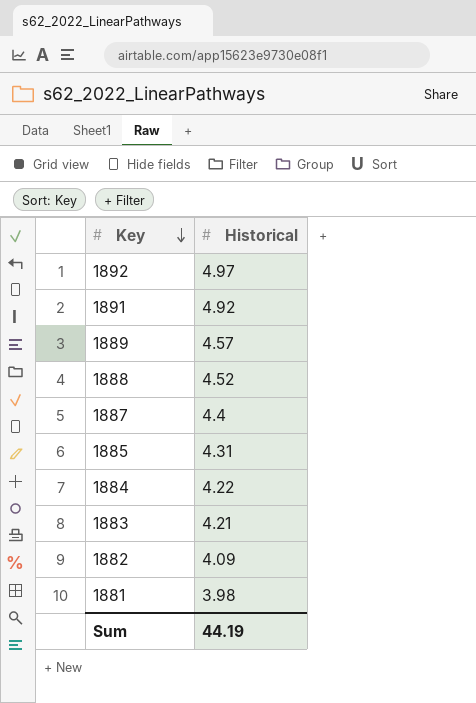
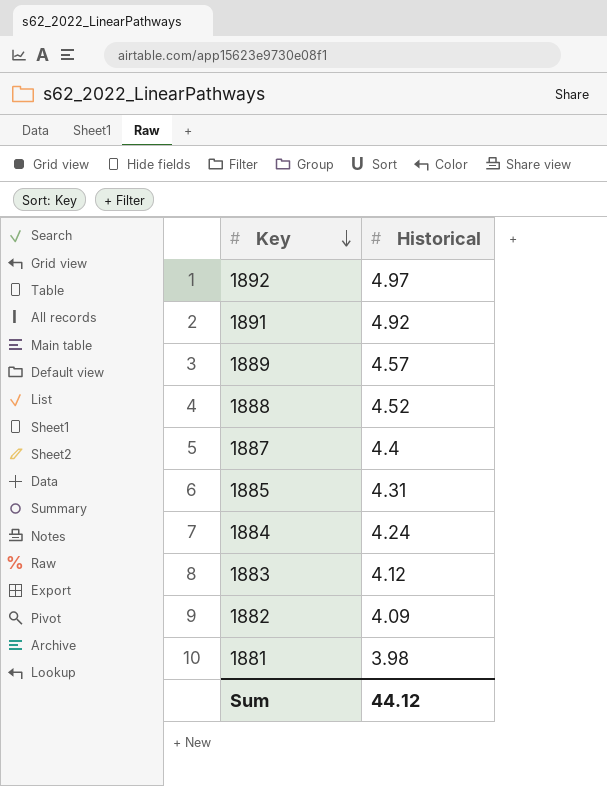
1884 | Historical: 4.22 -> 4.24
1883 | Historical: 4.21 -> 4.12
Sum | Historical: 44.19 -> 44.12

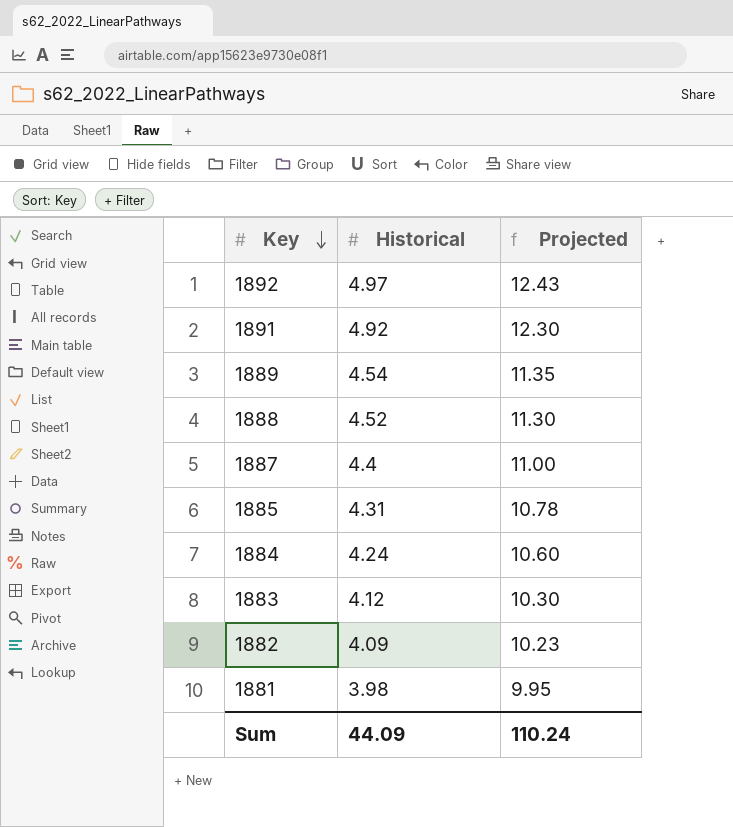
column Projected | formula: none -> [Historical] * 2.5
1889 | Historical: 4.57 -> 4.54
Sum | Historical: 44.12 -> 44.09

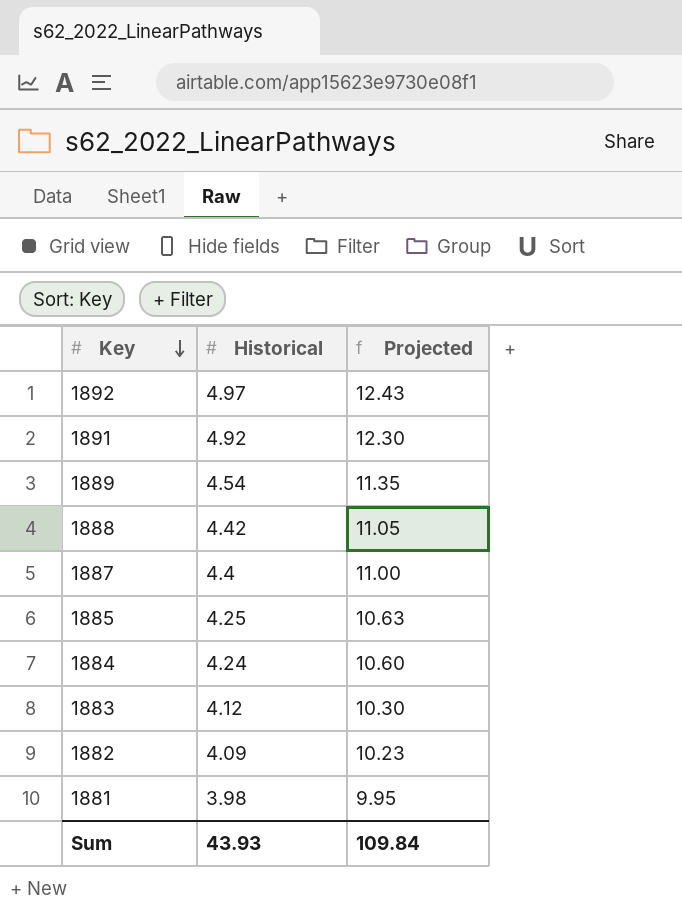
1888 | Historical: 4.52 -> 4.42
1888 | Projected: 11.30 -> 11.05
1885 | Historical: 4.31 -> 4.25
1885 | Projected: 10.78 -> 10.63
Sum | Historical: 44.09 -> 43.93
Sum | Projected: 110.24 -> 109.84

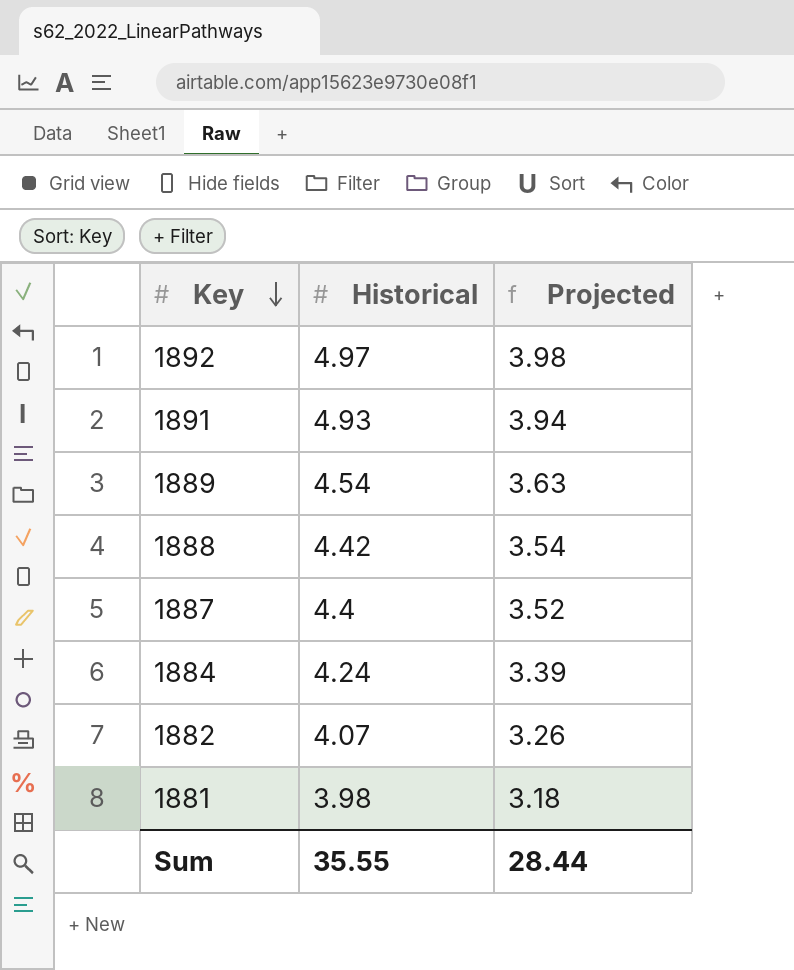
column Projected | formula: [Historical] * 2.5 -> [Historical] * 0.8
row 1885: 4.25 | 10.63 -> none
row 1883: 4.12 | 10.30 -> none
1891 | Historical: 4.92 -> 4.93
1882 | Historical: 4.09 -> 4.07
Sum | Historical: 43.93 -> 35.55
Sum | Projected: 109.84 -> 28.44

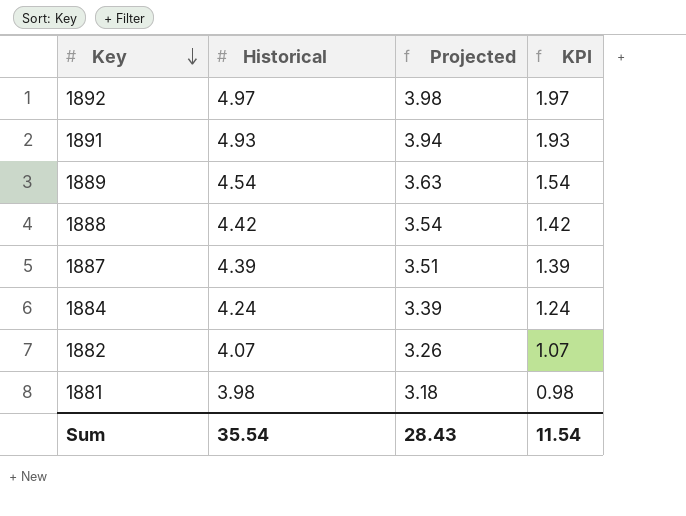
column KPI | formula: none -> [Historical] - 3
1887 | Historical: 4.4 -> 4.39
1887 | Projected: 3.52 -> 3.51
Sum | Historical: 35.55 -> 35.54
Sum | Projected: 28.44 -> 28.43

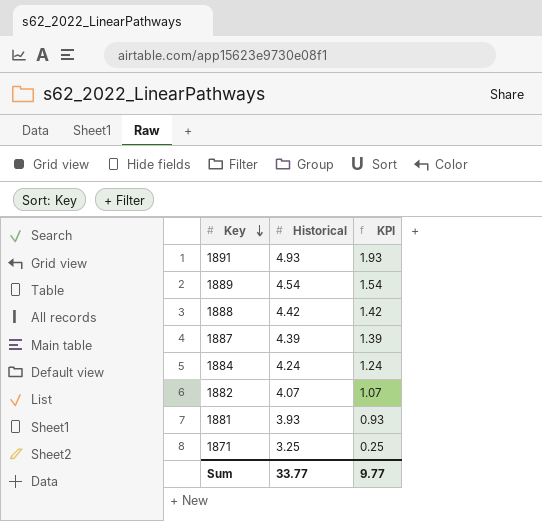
column Projected | formula: [Historical] * 0.8 -> none
row 1892: 4.97 | 3.98 | 1.97 -> none
1881 | Historical: 3.98 -> 3.93
1881 | KPI: 0.98 -> 0.93
row 1871: none -> 3.25 | 0.25
Sum | Historical: 35.54 -> 33.77
Sum | KPI: 11.54 -> 9.77

